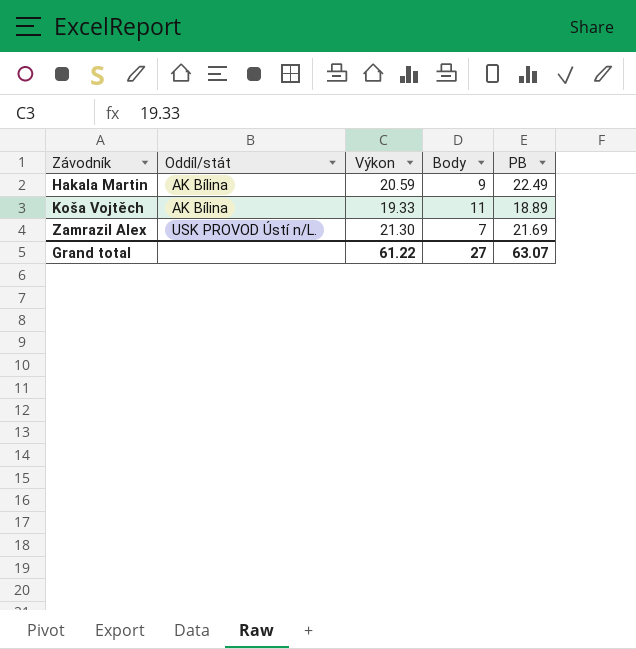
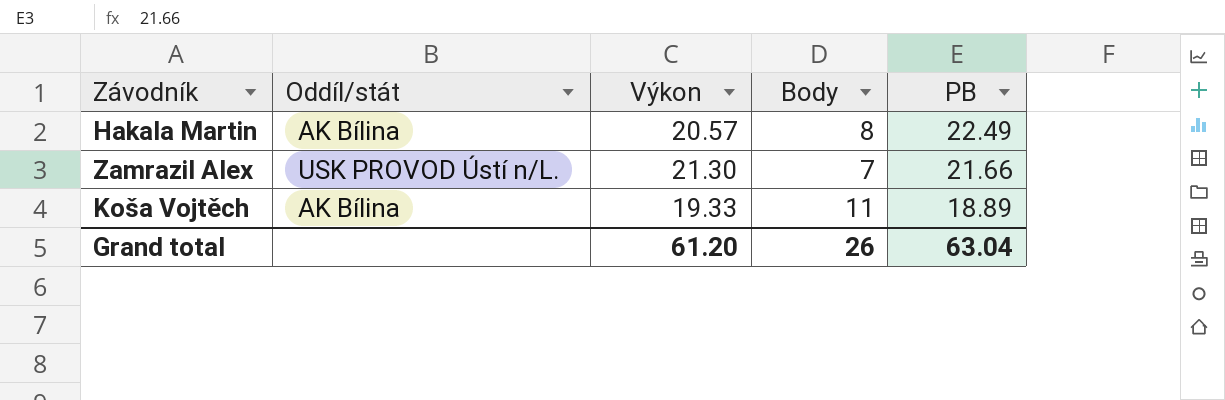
row order: Závodník ascending -> PB descending
Hakala Martin | Výkon: 20.59 -> 20.57
Hakala Martin | Body: 9 -> 8
Zamrazil Alex | PB: 21.69 -> 21.66
Grand total | Výkon: 61.22 -> 61.20
Grand total | Body: 27 -> 26
Grand total | PB: 63.07 -> 63.04

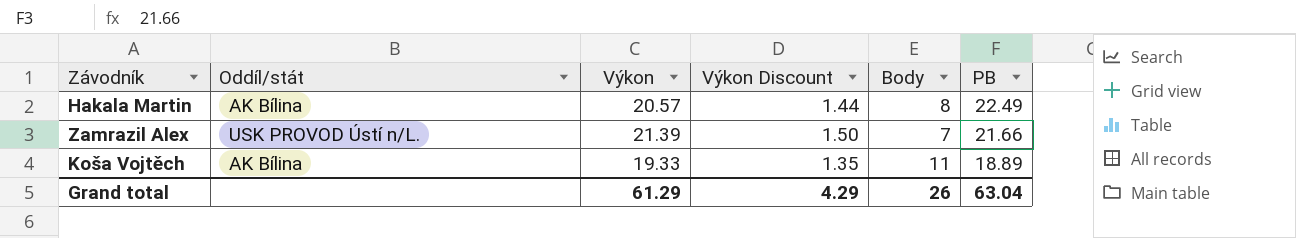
column Výkon Discount | formula: none -> [Výkon] * 0.07
Zamrazil Alex | Výkon: 21.30 -> 21.39
Grand total | Výkon: 61.20 -> 61.29

